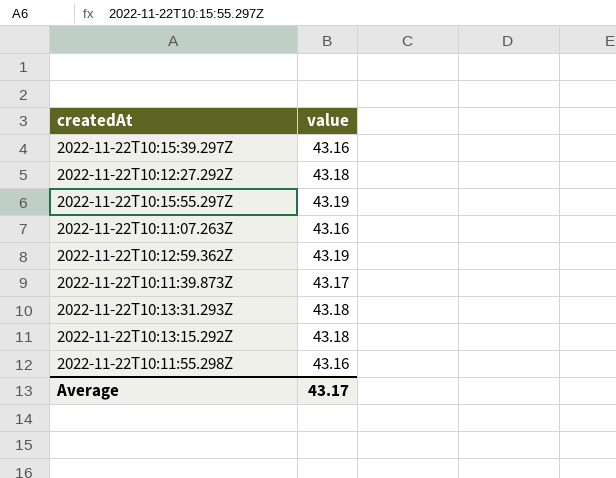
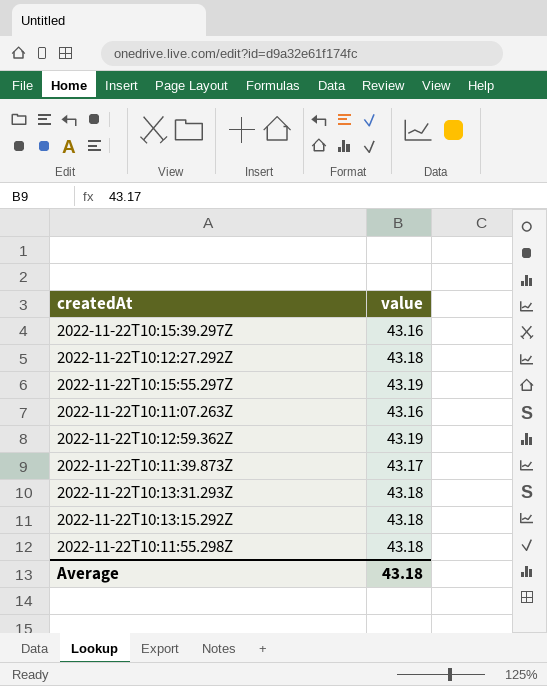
2022-11-22T10:11:55.298Z | value: 43.16 -> 43.18
Average | value: 43.17 -> 43.18

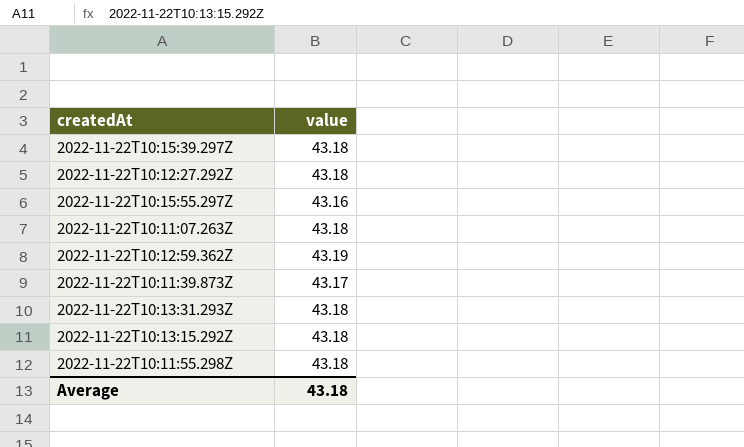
2022-11-22T10:15:39.297Z | value: 43.16 -> 43.18
2022-11-22T10:15:55.297Z | value: 43.19 -> 43.16
2022-11-22T10:11:07.263Z | value: 43.16 -> 43.18

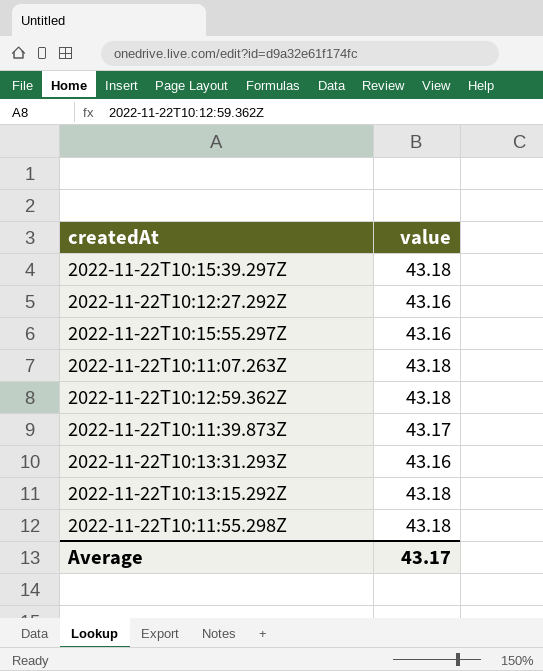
2022-11-22T10:12:27.292Z | value: 43.18 -> 43.16
2022-11-22T10:12:59.362Z | value: 43.19 -> 43.18
2022-11-22T10:13:31.293Z | value: 43.18 -> 43.16
Average | value: 43.18 -> 43.17

